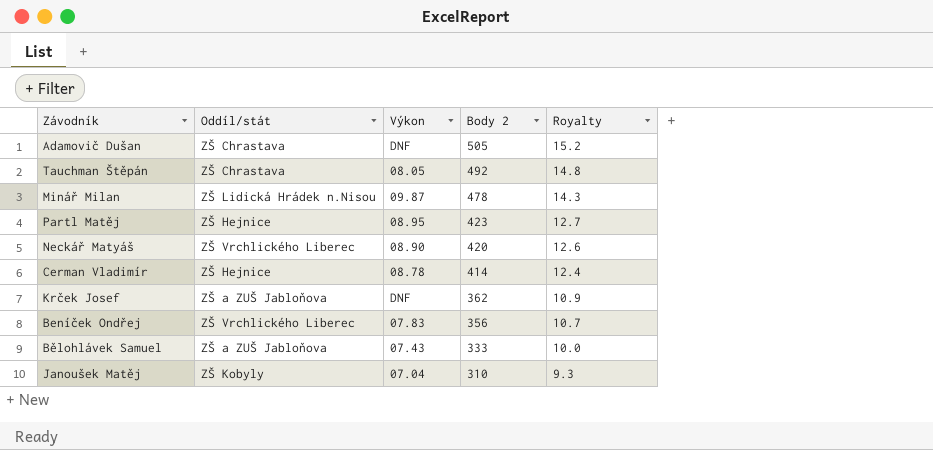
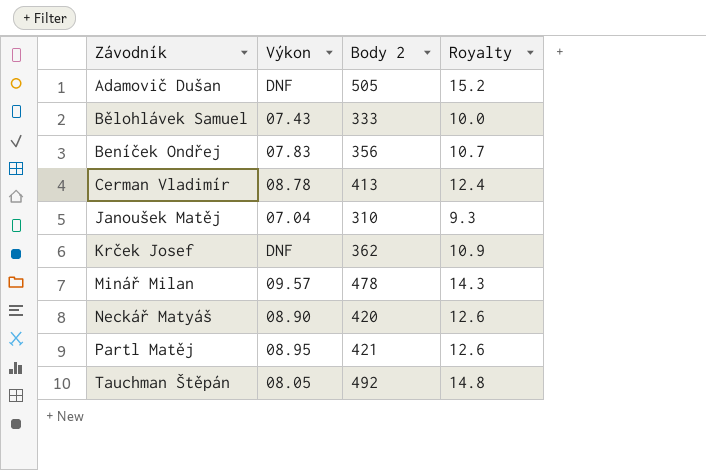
row order: Body 2 descending -> Závodník ascending
column Oddíl/stát | position: 2 -> none
Cerman Vladimír | Body 2: 414 -> 413
Minář Milan | Výkon: 09.87 -> 09.57
Partl Matěj | Body 2: 423 -> 421
Partl Matěj | Royalty: 12.7 -> 12.6

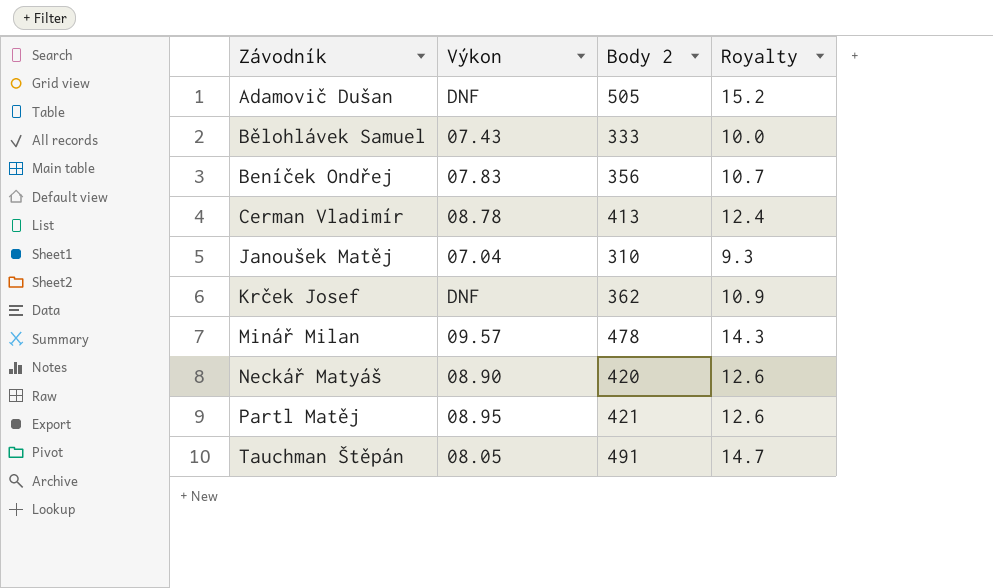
Tauchman Štěpán | Body 2: 492 -> 491
Tauchman Štěpán | Royalty: 14.8 -> 14.7

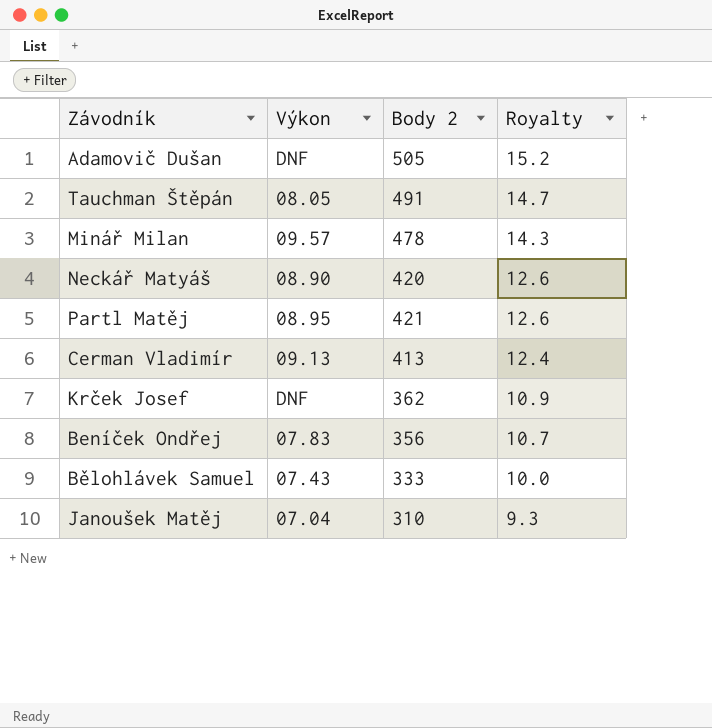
row order: Závodník ascending -> Royalty descending
Cerman Vladimír | Výkon: 08.78 -> 09.13

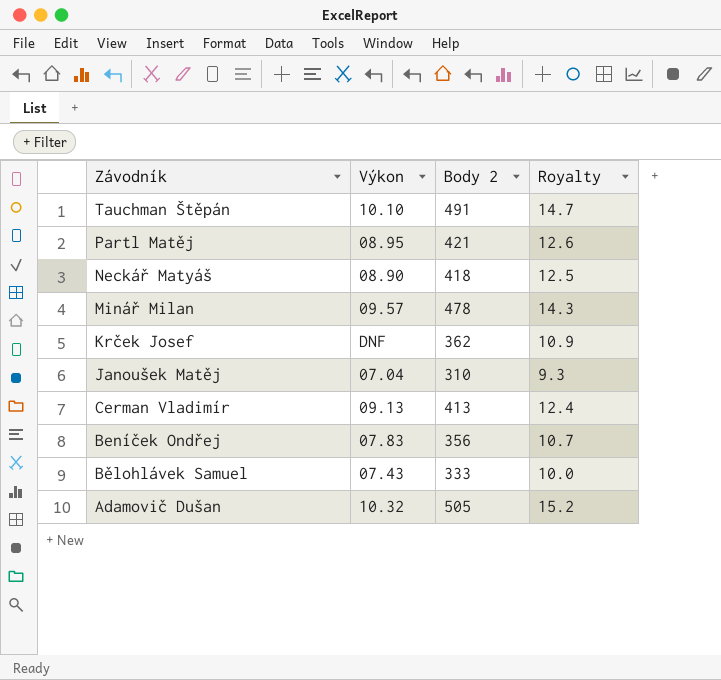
row order: Royalty descending -> Závodník descending
Tauchman Štěpán | Výkon: 08.05 -> 10.10
Neckář Matyáš | Body 2: 420 -> 418
Neckář Matyáš | Royalty: 12.6 -> 12.5
Adamovič Dušan | Výkon: DNF -> 10.32

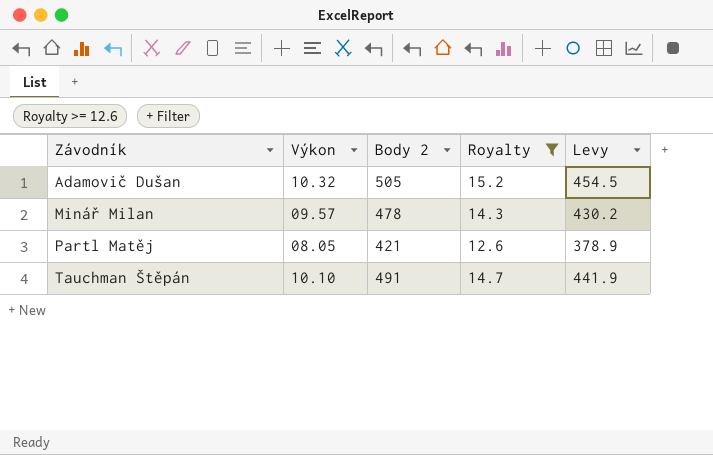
filter: none -> Royalty >= 12.6
row order: Závodník descending -> Závodník ascending
column Levy | formula: none -> [Body 2] * 0.9
Partl Matěj | Výkon: 08.95 -> 08.05

